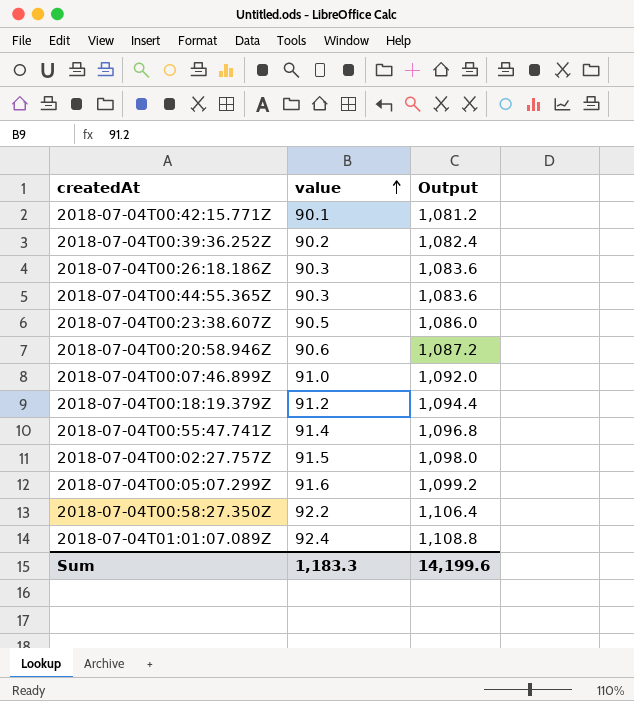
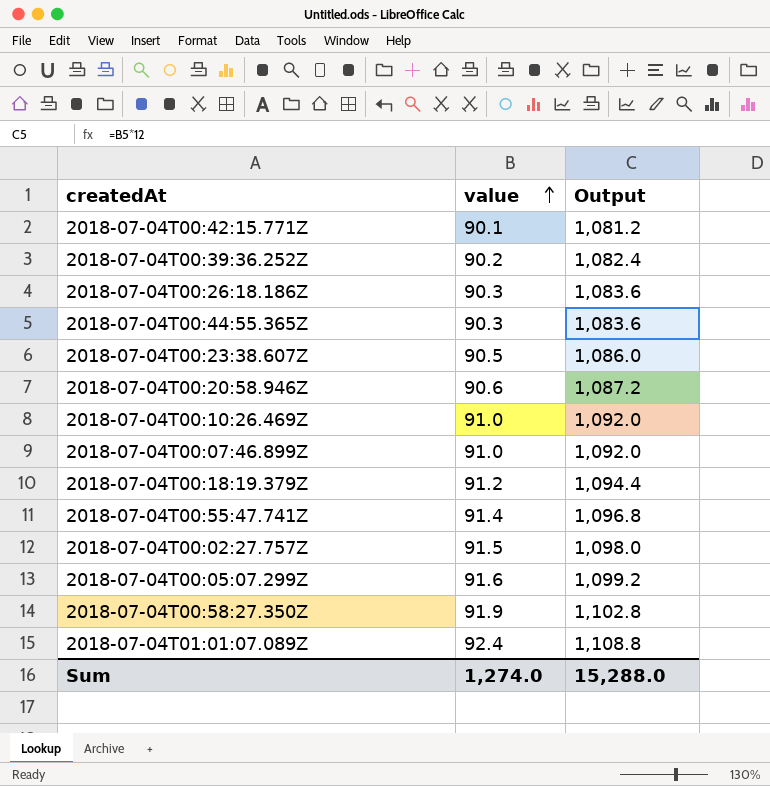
row 2018-07-04T00:10:26.469Z: none -> 91.0 | 1,092.0
2018-07-04T00:58:27.350Z | value: 92.2 -> 91.9
2018-07-04T00:58:27.350Z | Output: 1,106.4 -> 1,102.8
Sum | value: 1,183.3 -> 1,274.0
Sum | Output: 14,199.6 -> 15,288.0

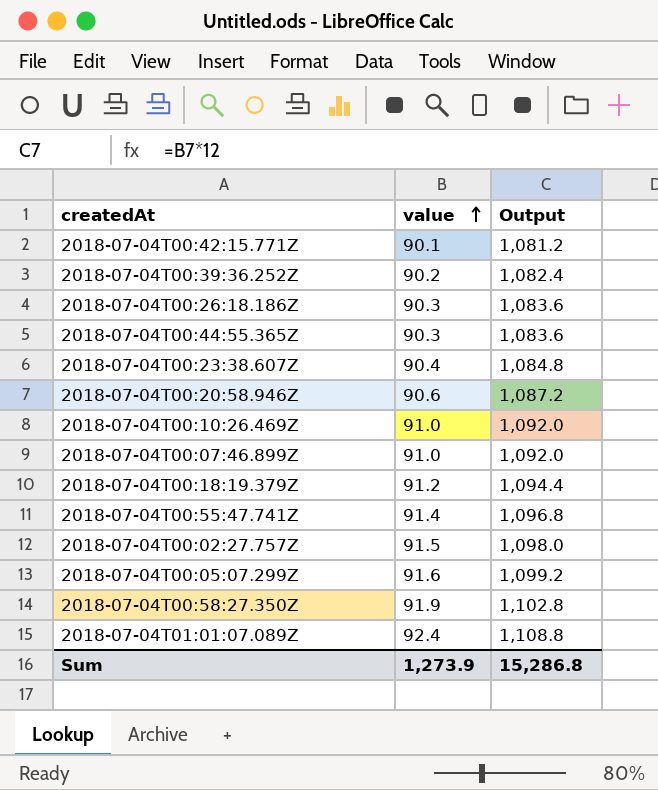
2018-07-04T00:23:38.607Z | value: 90.5 -> 90.4
2018-07-04T00:23:38.607Z | Output: 1,086.0 -> 1,084.8
Sum | value: 1,274.0 -> 1,273.9
Sum | Output: 15,288.0 -> 15,286.8

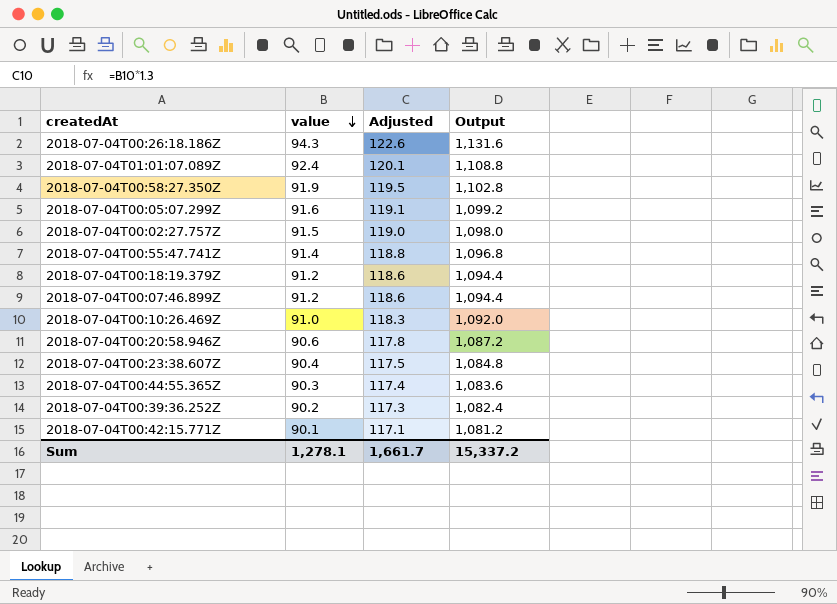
row order: value ascending -> value descending
column Adjusted | formula: none -> [value] * 1.3
2018-07-04T00:26:18.186Z | value: 90.3 -> 94.3
2018-07-04T00:26:18.186Z | Output: 1,083.6 -> 1,131.6
2018-07-04T00:07:46.899Z | value: 91.0 -> 91.2
2018-07-04T00:07:46.899Z | Output: 1,092.0 -> 1,094.4
Sum | value: 1,273.9 -> 1,278.1
Sum | Output: 15,286.8 -> 15,337.2

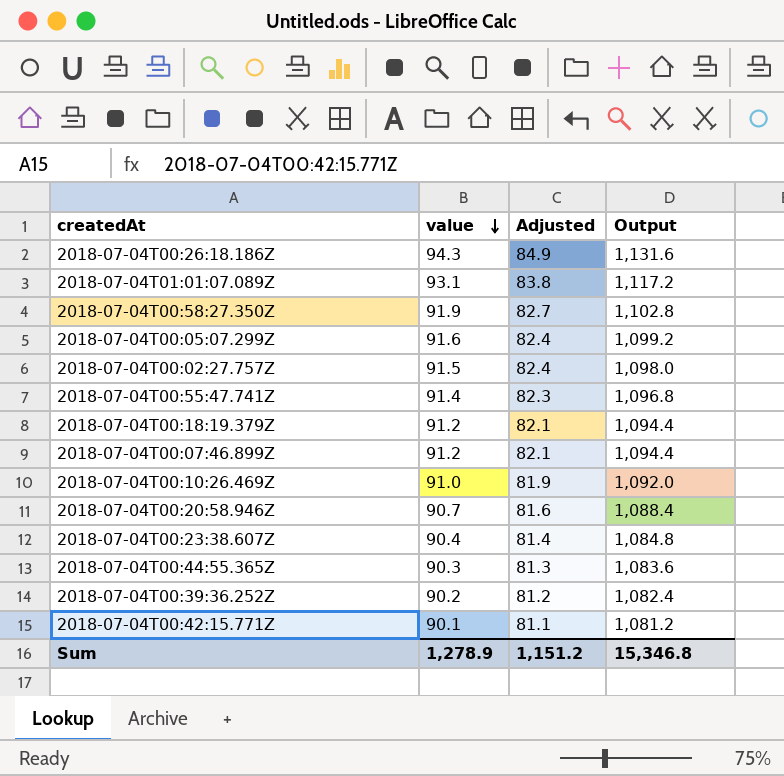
column Adjusted | formula: [value] * 1.3 -> [value] * 0.9
2018-07-04T01:01:07.089Z | value: 92.4 -> 93.1
2018-07-04T01:01:07.089Z | Output: 1,108.8 -> 1,117.2
2018-07-04T00:20:58.946Z | value: 90.6 -> 90.7
2018-07-04T00:20:58.946Z | Output: 1,087.2 -> 1,088.4
Sum | value: 1,278.1 -> 1,278.9
Sum | Adjusted: 1,661.7 -> 1,151.2
Sum | Output: 15,337.2 -> 15,346.8

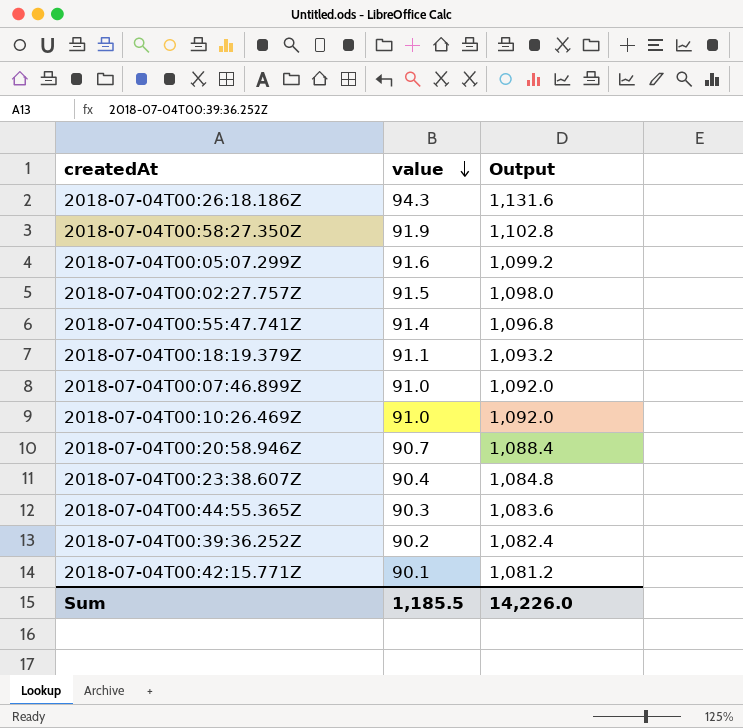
column Adjusted | formula: [value] * 0.9 -> none
row 2018-07-04T01:01:07.089Z: 93.1 | 83.8 | 1,117.2 -> none
2018-07-04T00:18:19.379Z | value: 91.2 -> 91.1
2018-07-04T00:18:19.379Z | Output: 1,094.4 -> 1,093.2
2018-07-04T00:07:46.899Z | value: 91.2 -> 91.0
2018-07-04T00:07:46.899Z | Output: 1,094.4 -> 1,092.0
Sum | value: 1,278.9 -> 1,185.5
Sum | Output: 15,346.8 -> 14,226.0

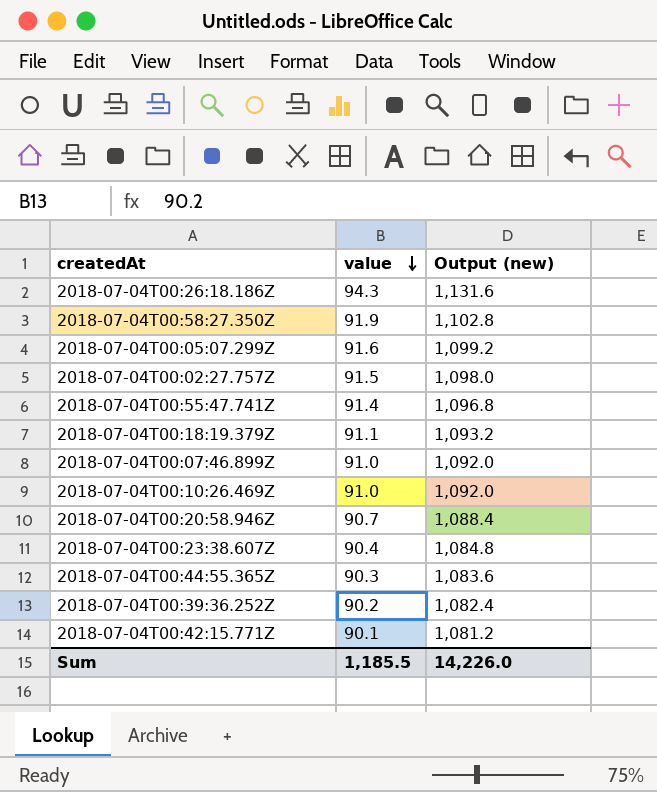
column name: Output -> Output (new)

